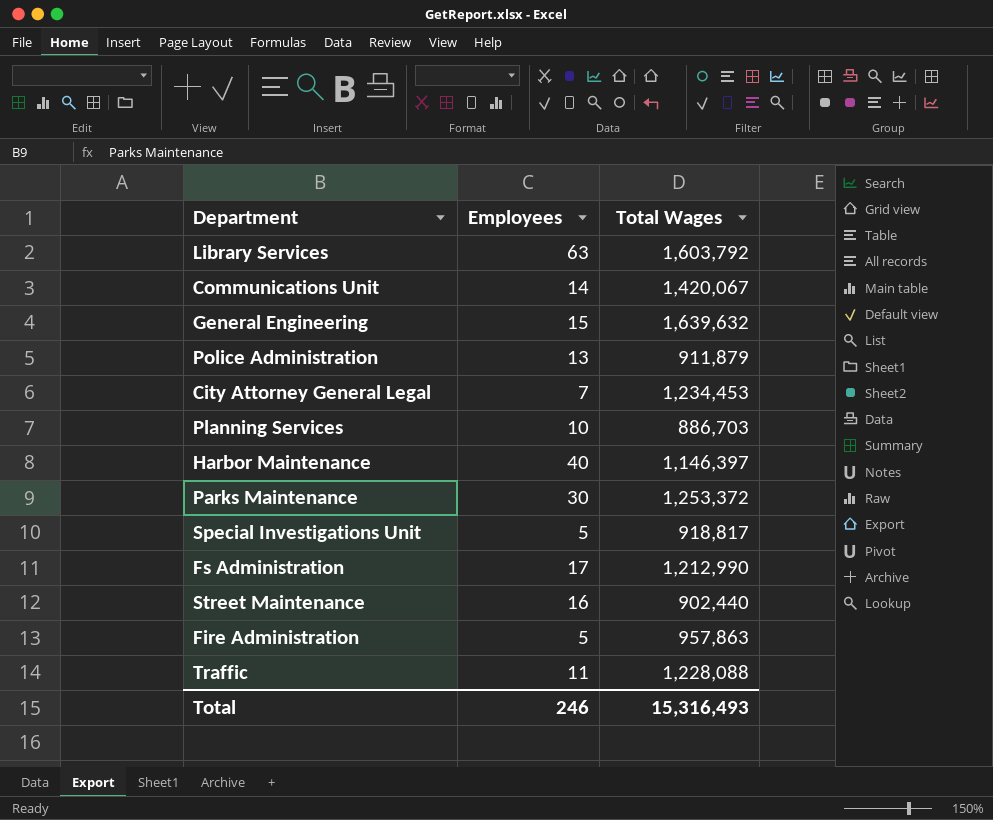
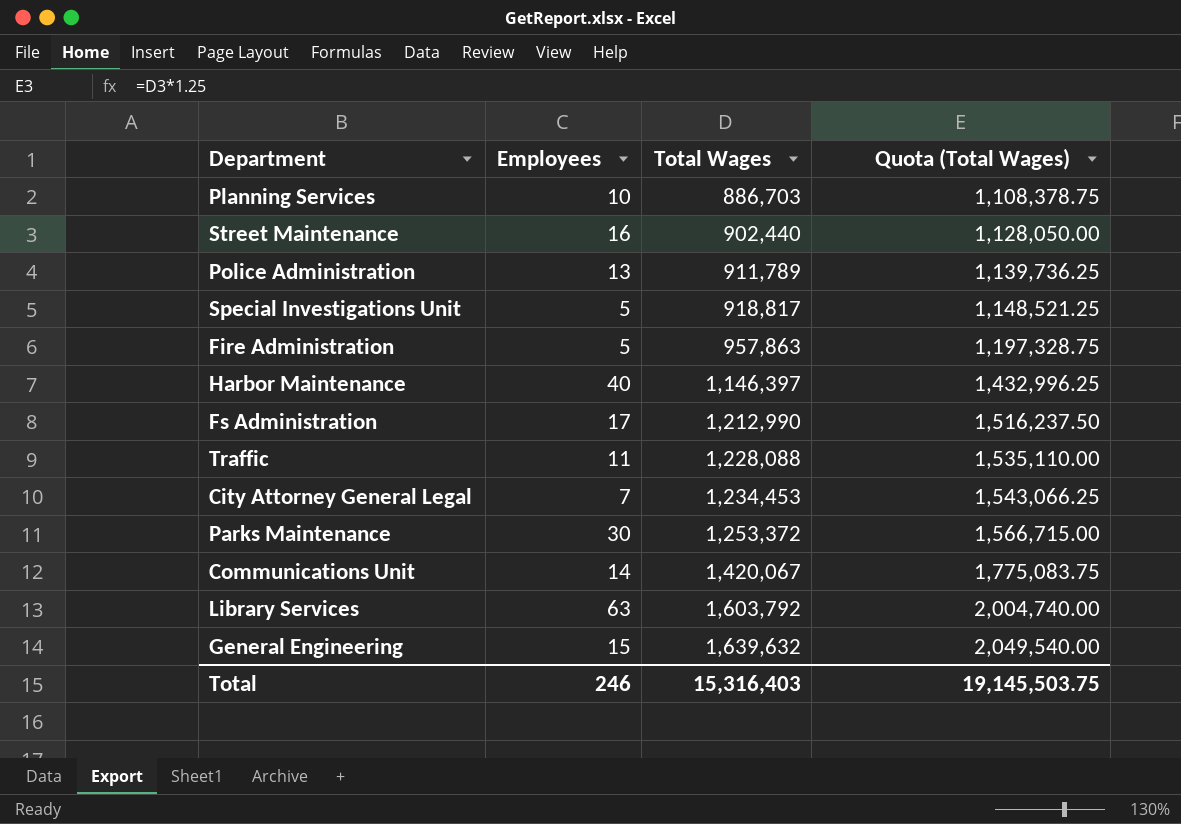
row order: none -> Total Wages ascending
column Quota (Total Wages) | formula: none -> [Total Wages] * 1.25
Police Administration | Total Wages: 911,879 -> 911,789
Total | Total Wages: 15,316,493 -> 15,316,403

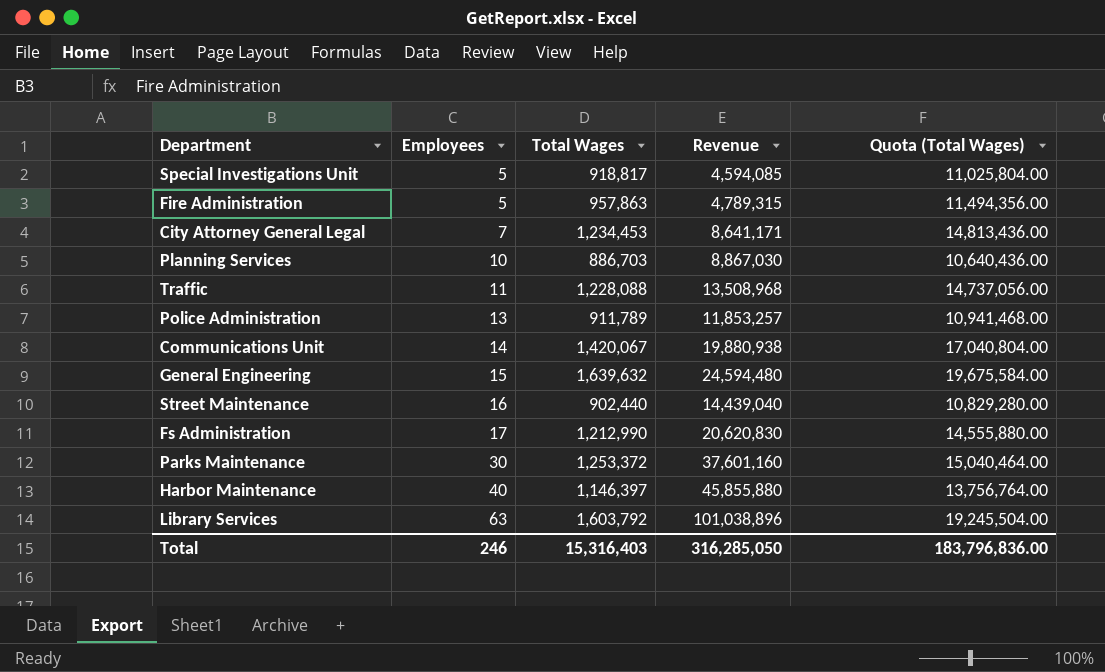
row order: Total Wages ascending -> Employees ascending
column Revenue | formula: none -> [Employees] * [Total Wages]
column Quota (Total Wages) | formula: [Total Wages] * 1.25 -> [Total Wages] * 12
Total | Quota (Total Wages): 19,145,503.75 -> 183,796,836.00

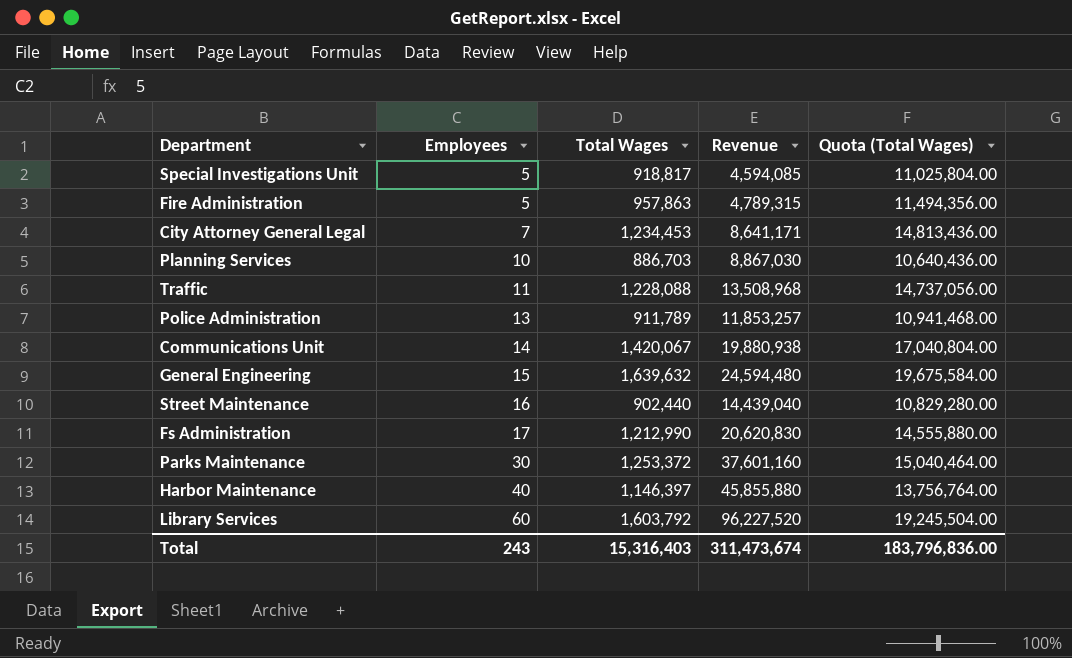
Library Services | Employees: 63 -> 60
Library Services | Revenue: 101,038,896 -> 96,227,520
Total | Employees: 246 -> 243
Total | Revenue: 316,285,050 -> 311,473,674

